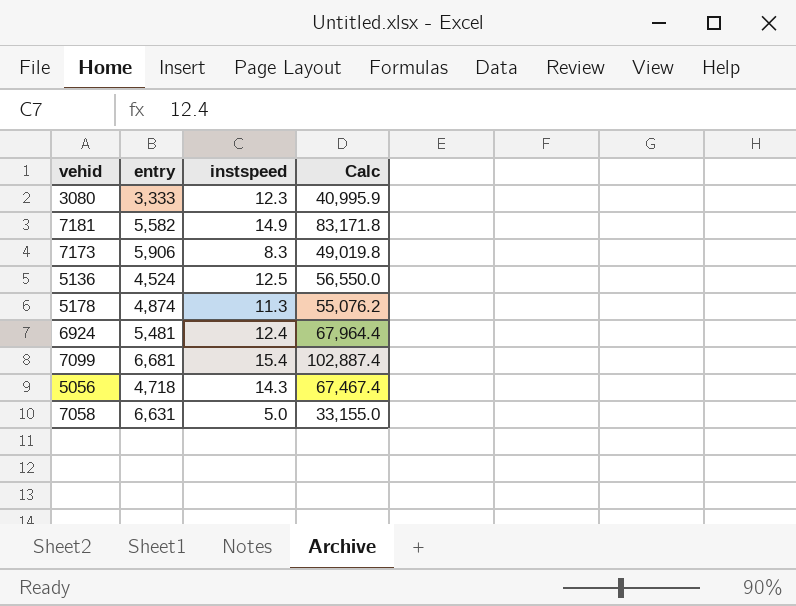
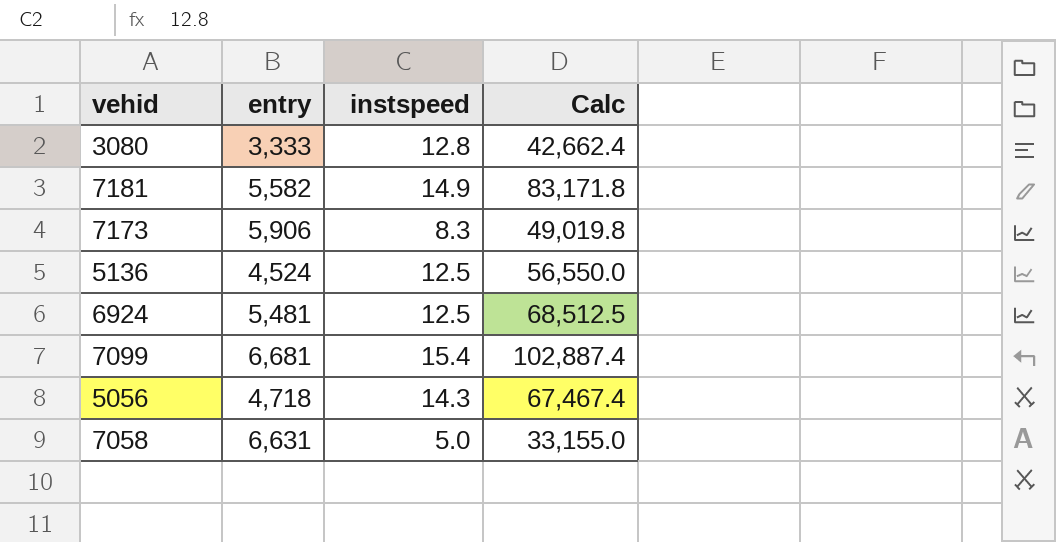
row 5178: 4,874 | 11.3 | 55,076.2 -> none
3080 | instspeed: 12.3 -> 12.8
3080 | Calc: 40,995.9 -> 42,662.4
6924 | instspeed: 12.4 -> 12.5
6924 | Calc: 67,964.4 -> 68,512.5

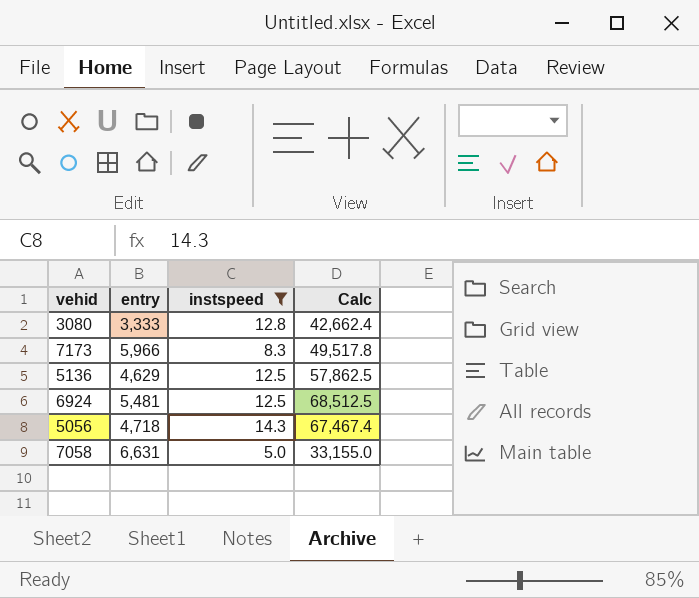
filter: none -> instspeed <= 14.3
7173 | entry: 5,906 -> 5,966
7173 | Calc: 49,019.8 -> 49,517.8
5136 | entry: 4,524 -> 4,629
5136 | Calc: 56,550.0 -> 57,862.5

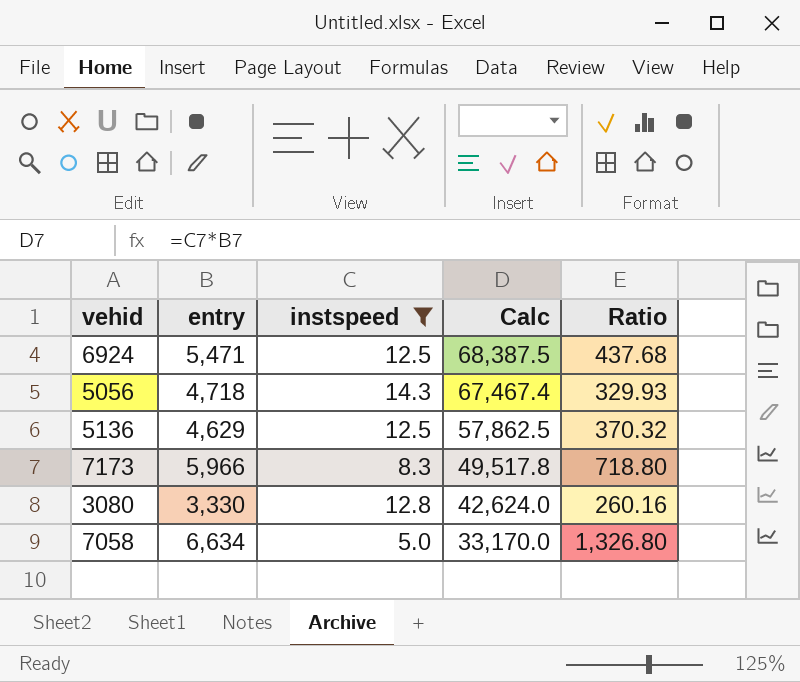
row order: none -> Calc descending
column Ratio | formula: none -> [entry] / [instspeed]
6924 | entry: 5,481 -> 5,471
6924 | Calc: 68,512.5 -> 68,387.5
3080 | entry: 3,333 -> 3,330
3080 | Calc: 42,662.4 -> 42,624.0
7058 | entry: 6,631 -> 6,634
7058 | Calc: 33,155.0 -> 33,170.0

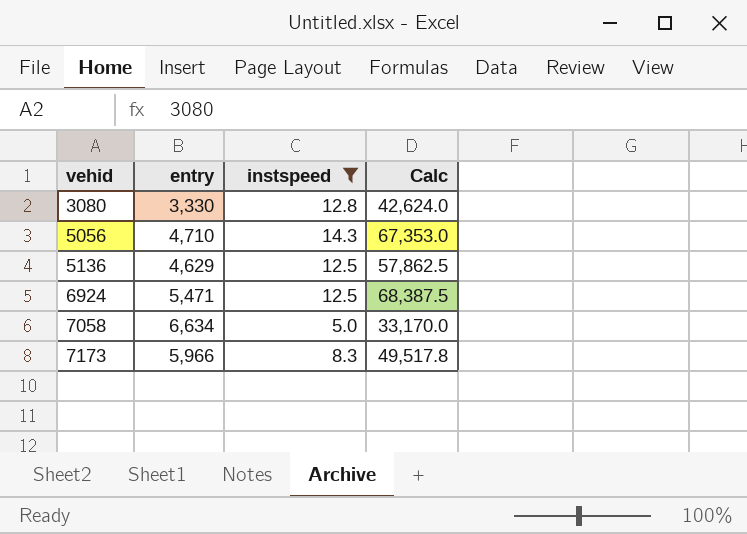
row order: Calc descending -> vehid ascending
column Ratio | formula: [entry] / [instspeed] -> none
5056 | entry: 4,718 -> 4,710
5056 | Calc: 67,467.4 -> 67,353.0

